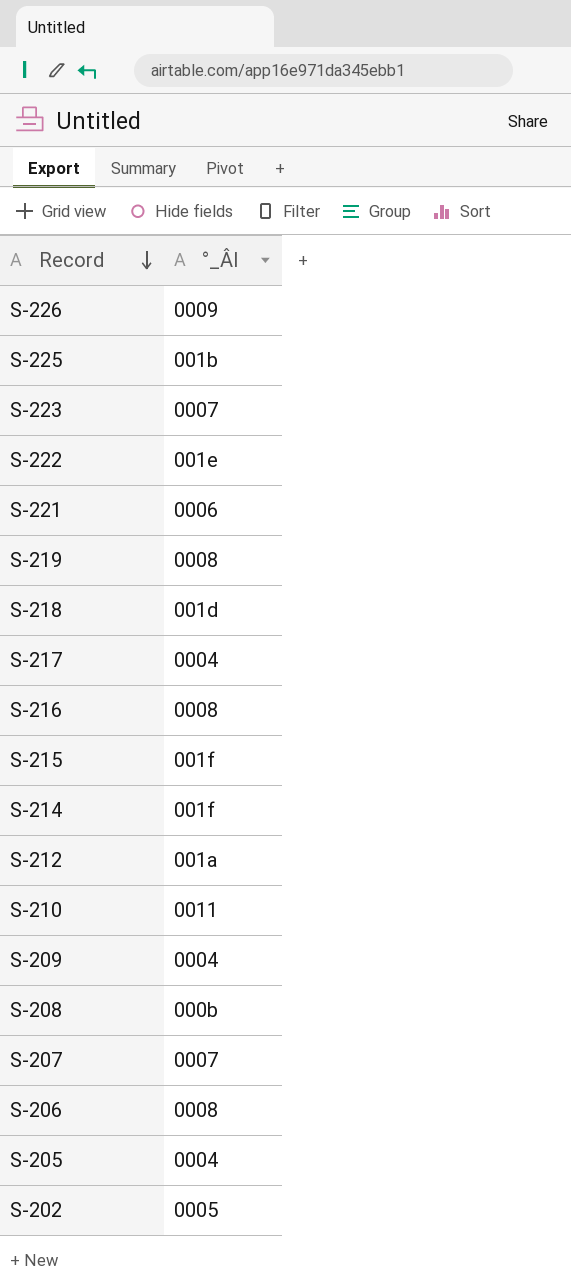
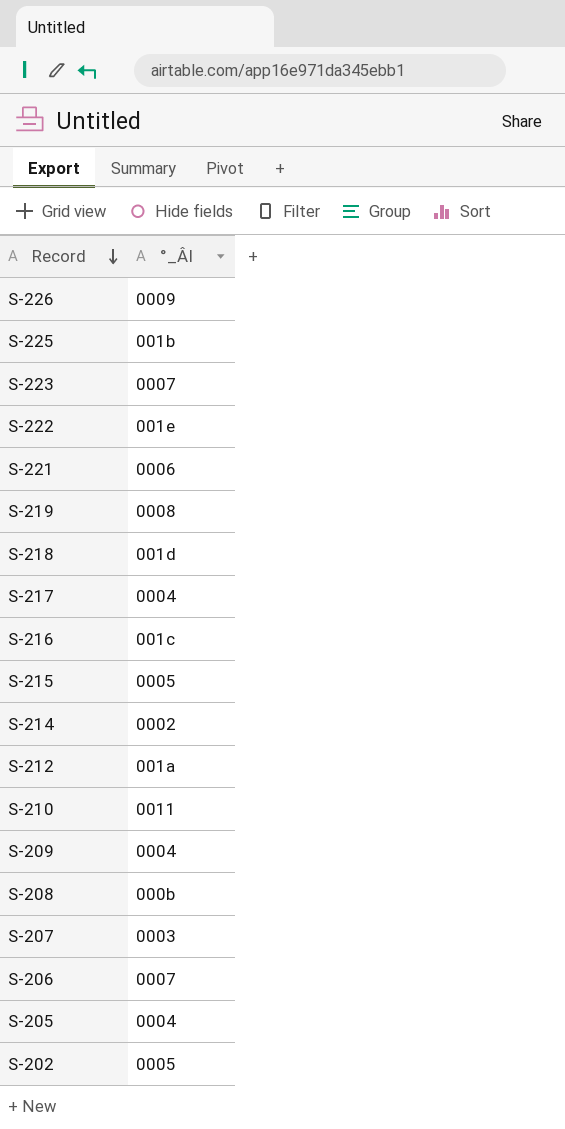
S-216 | °_ÂI: 0008 -> 001c
S-215 | °_ÂI: 001f -> 0005
S-214 | °_ÂI: 001f -> 0002
S-207 | °_ÂI: 0007 -> 0003
S-206 | °_ÂI: 0008 -> 0007

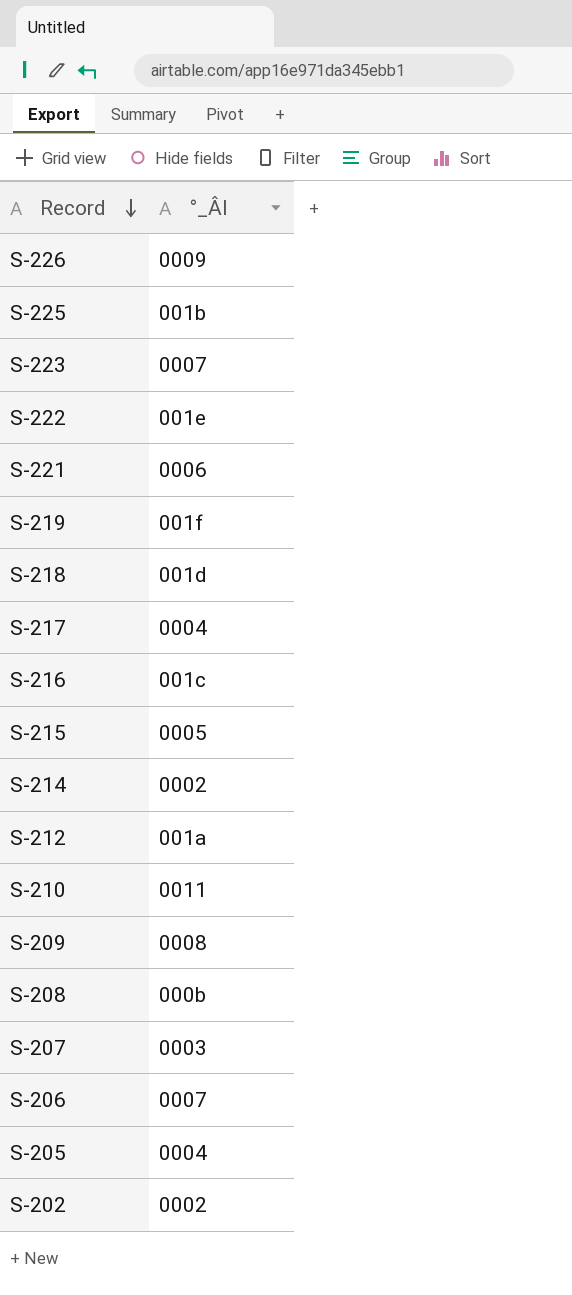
S-219 | °_ÂI: 0008 -> 001f
S-209 | °_ÂI: 0004 -> 0008
S-202 | °_ÂI: 0005 -> 0002

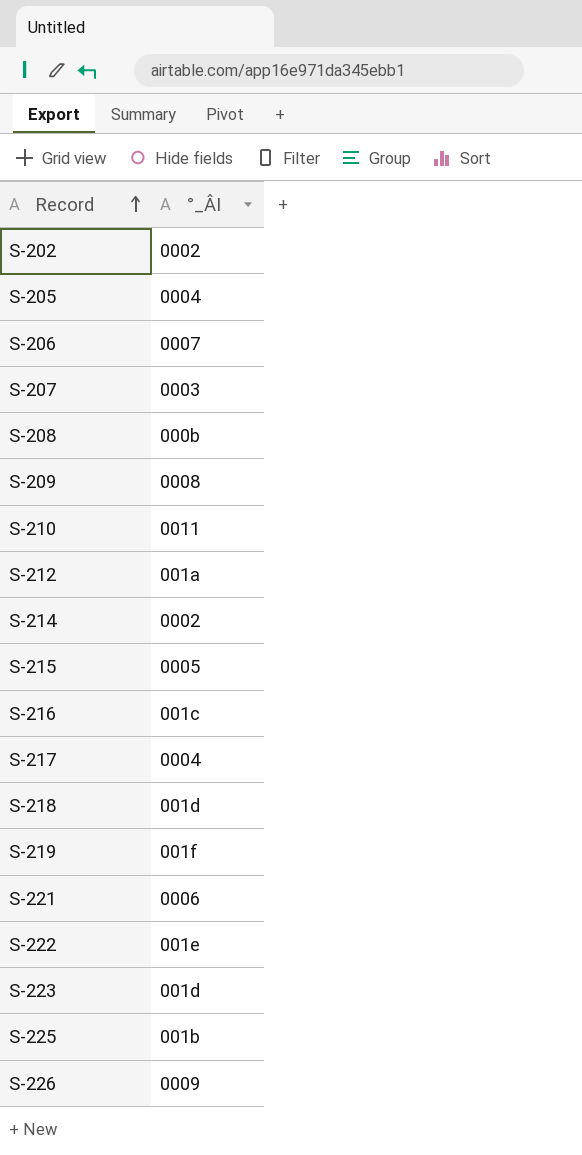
row order: Record descending -> Record ascending
S-223 | °_ÂI: 0007 -> 001d

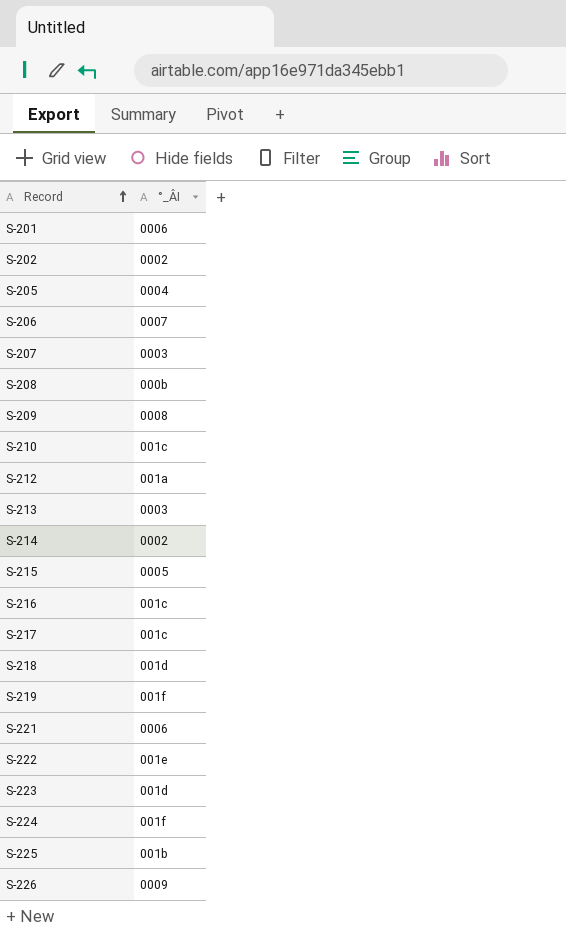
row S-201: none -> 0006
S-210 | °_ÂI: 0011 -> 001c
row S-213: none -> 0003
S-217 | °_ÂI: 0004 -> 001c
row S-224: none -> 001f

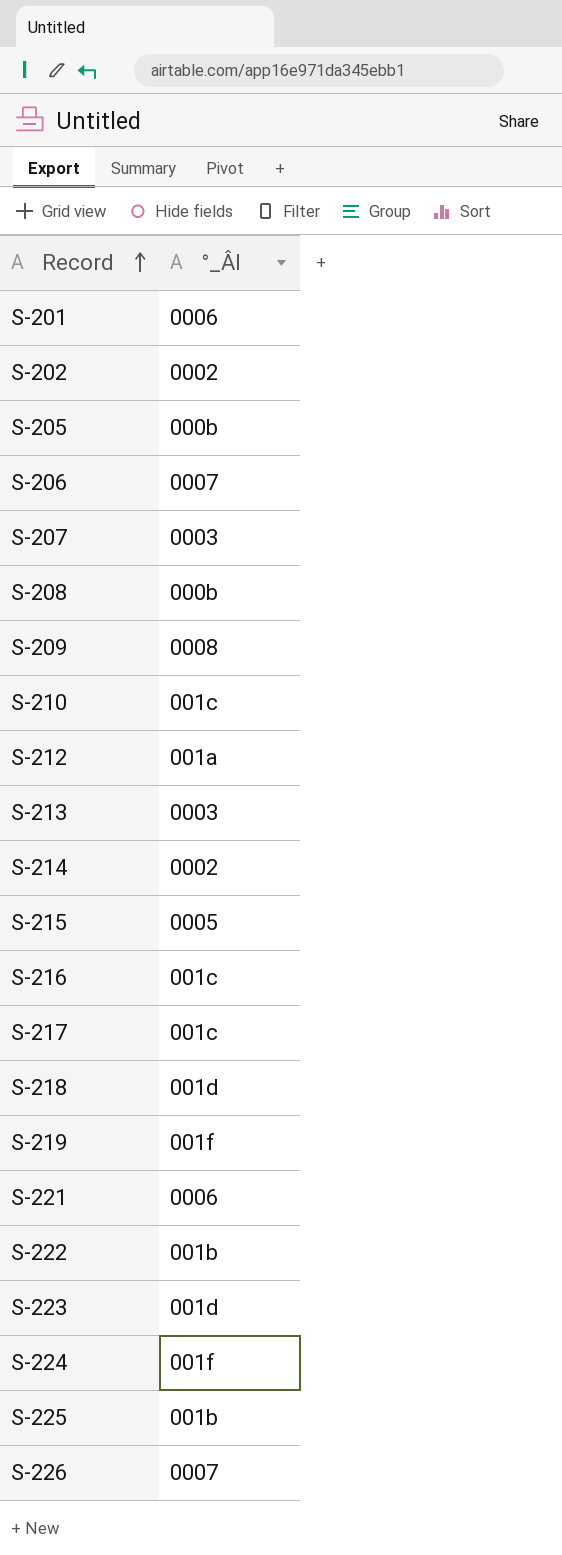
S-205 | °_ÂI: 0004 -> 000b
S-222 | °_ÂI: 001e -> 001b
S-226 | °_ÂI: 0009 -> 0007

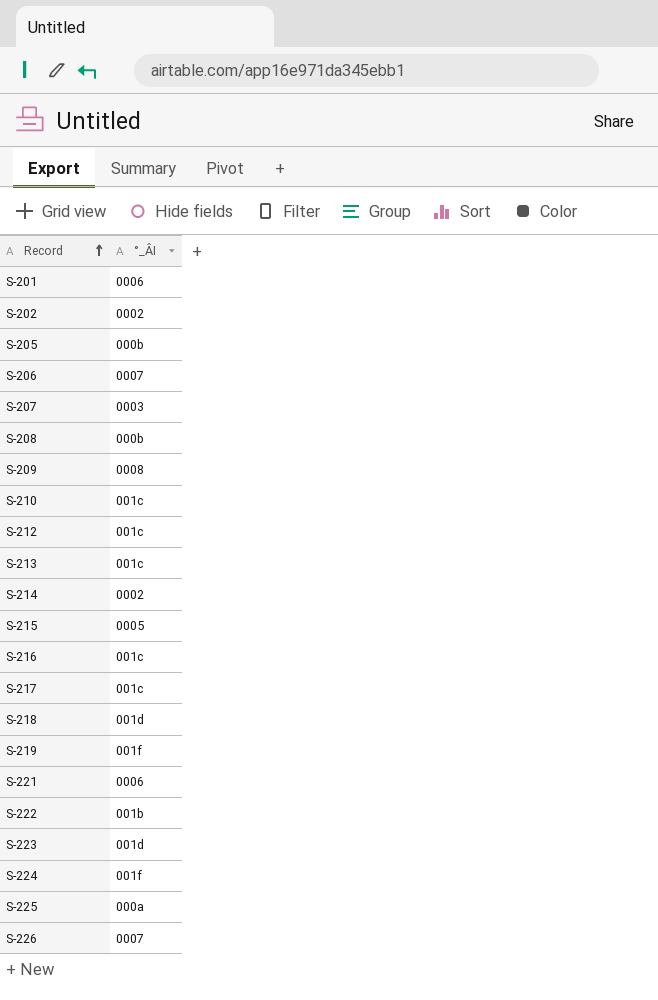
S-212 | °_ÂI: 001a -> 001c
S-213 | °_ÂI: 0003 -> 001c
S-225 | °_ÂI: 001b -> 000a

